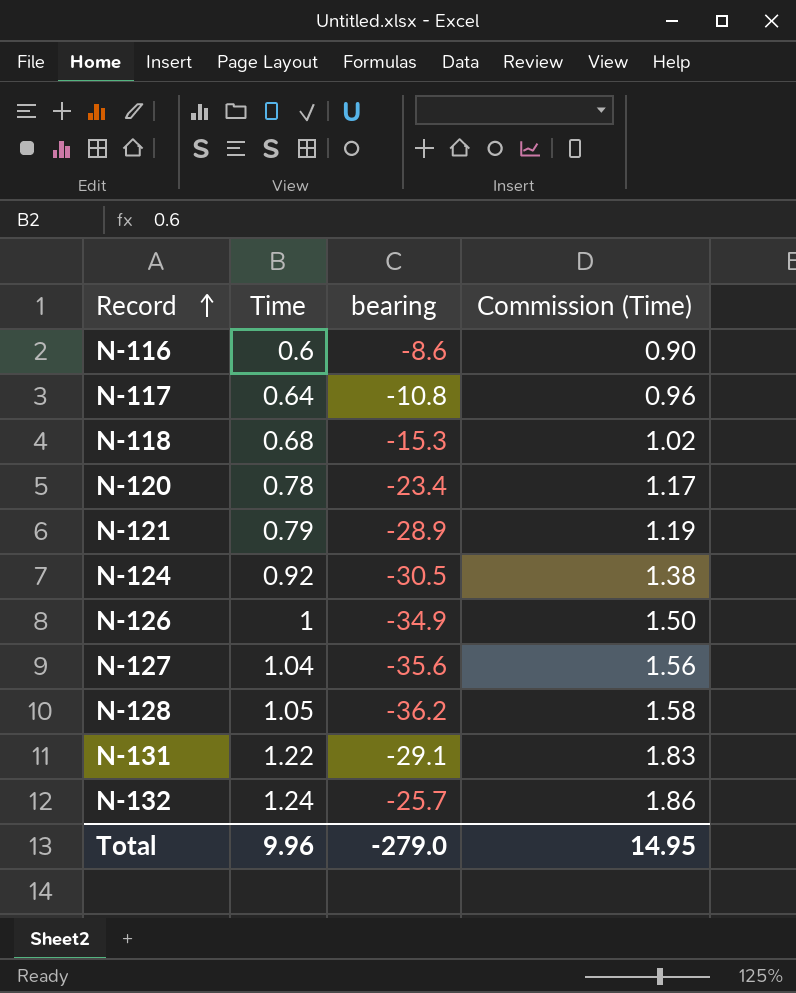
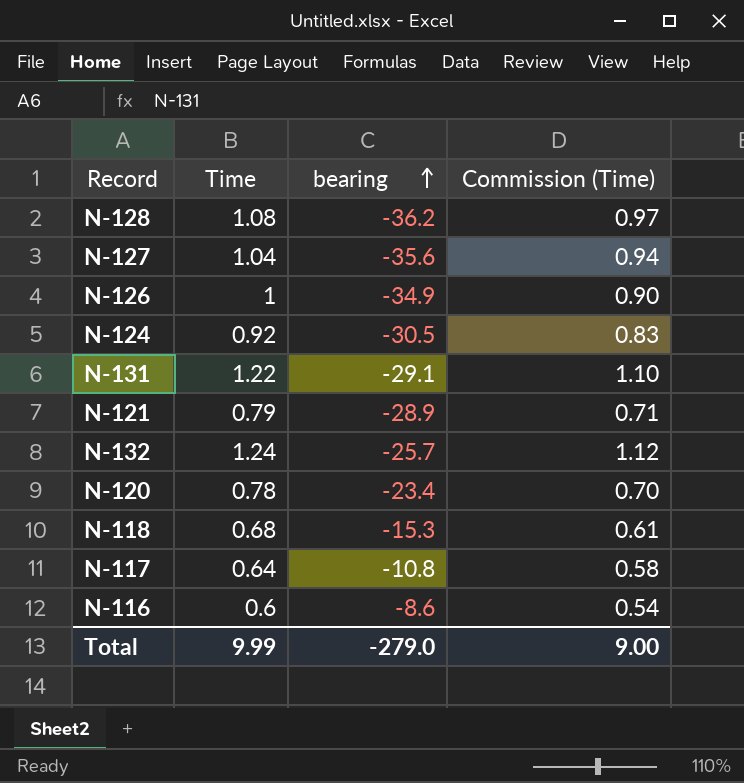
row order: Record ascending -> bearing ascending
column Commission (Time) | formula: [Time] * 1.5 -> [Time] * 0.9
N-128 | Time: 1.05 -> 1.08
Total | Time: 9.96 -> 9.99
Total | Commission (Time): 14.95 -> 9.00

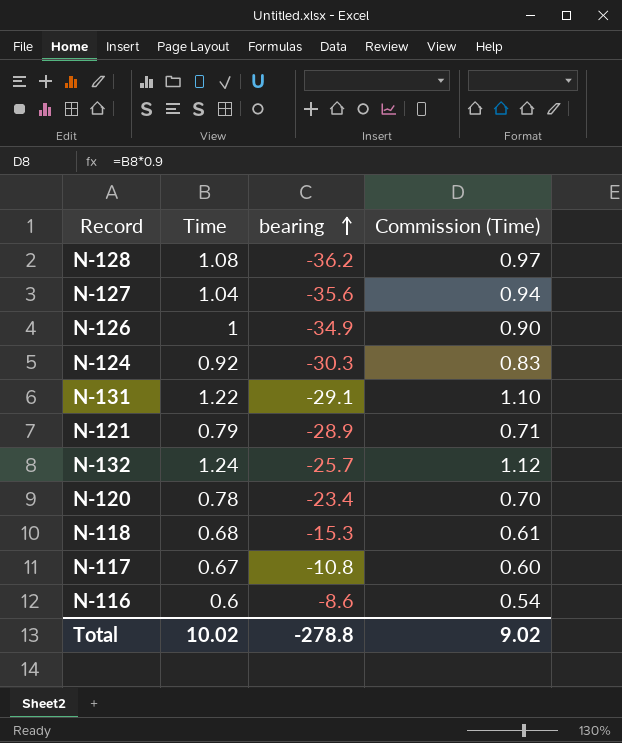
N-124 | bearing: -30.5 -> -30.3
N-117 | Time: 0.64 -> 0.67
N-117 | Commission (Time): 0.58 -> 0.60
Total | Time: 9.99 -> 10.02
Total | bearing: -279.0 -> -278.8
Total | Commission (Time): 9.00 -> 9.02

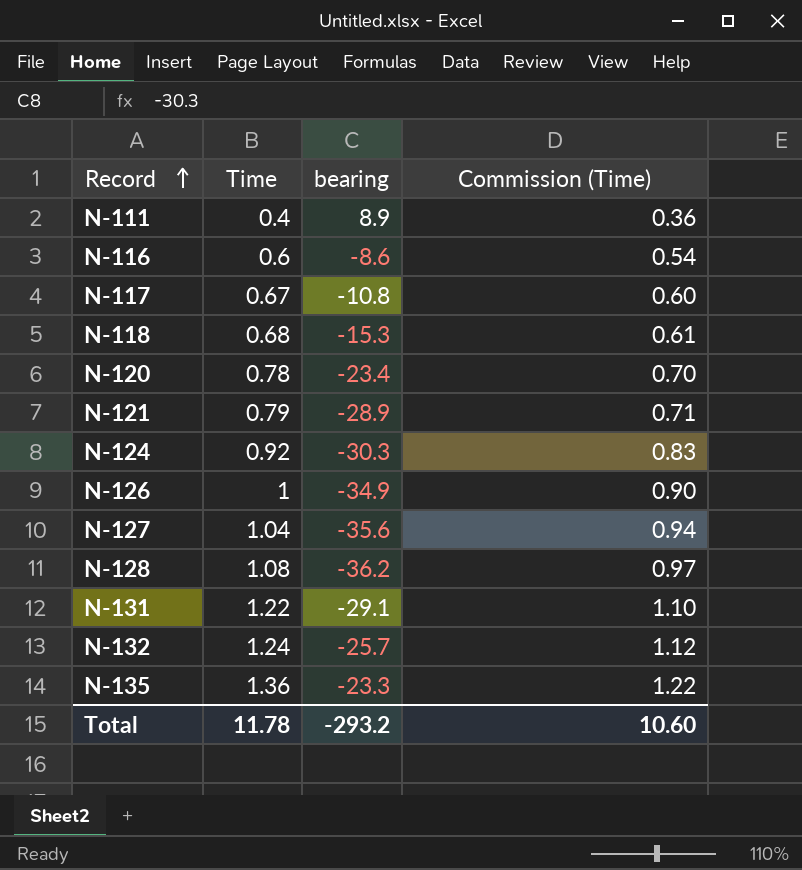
row order: bearing ascending -> Record ascending
row N-111: none -> 0.4 | 8.9 | 0.36
row N-135: none -> 1.36 | -23.3 | 1.22
Total | Time: 10.02 -> 11.78
Total | bearing: -278.8 -> -293.2
Total | Commission (Time): 9.02 -> 10.60

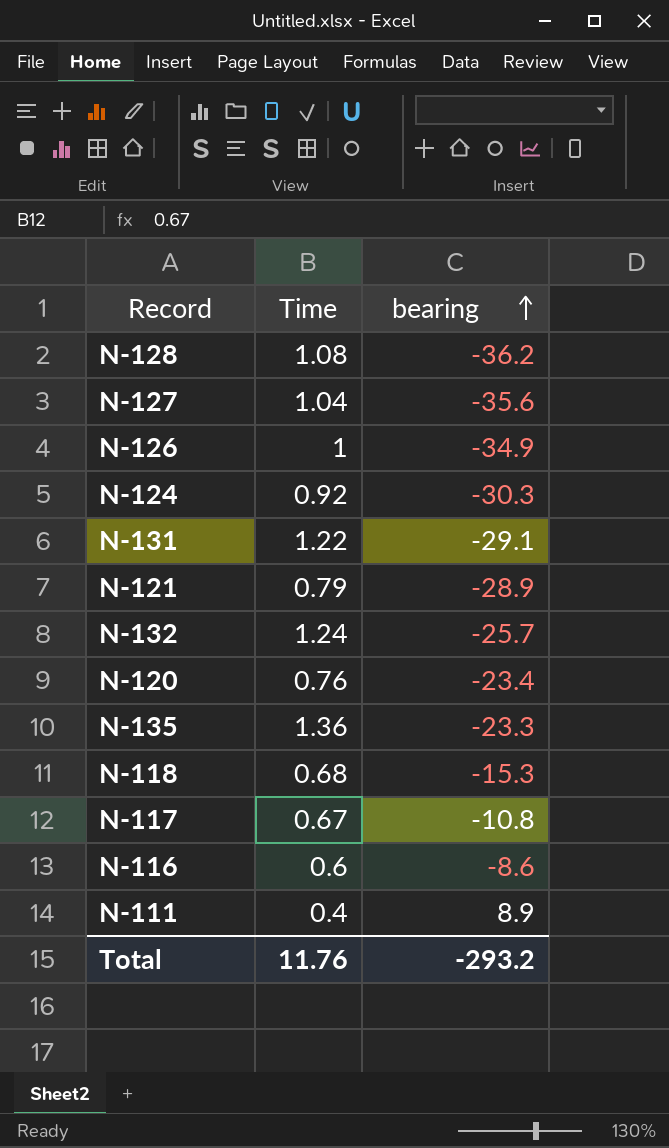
row order: Record ascending -> bearing ascending
column Commission (Time) | formula: [Time] * 0.9 -> none
N-120 | Time: 0.78 -> 0.76
Total | Time: 11.78 -> 11.76

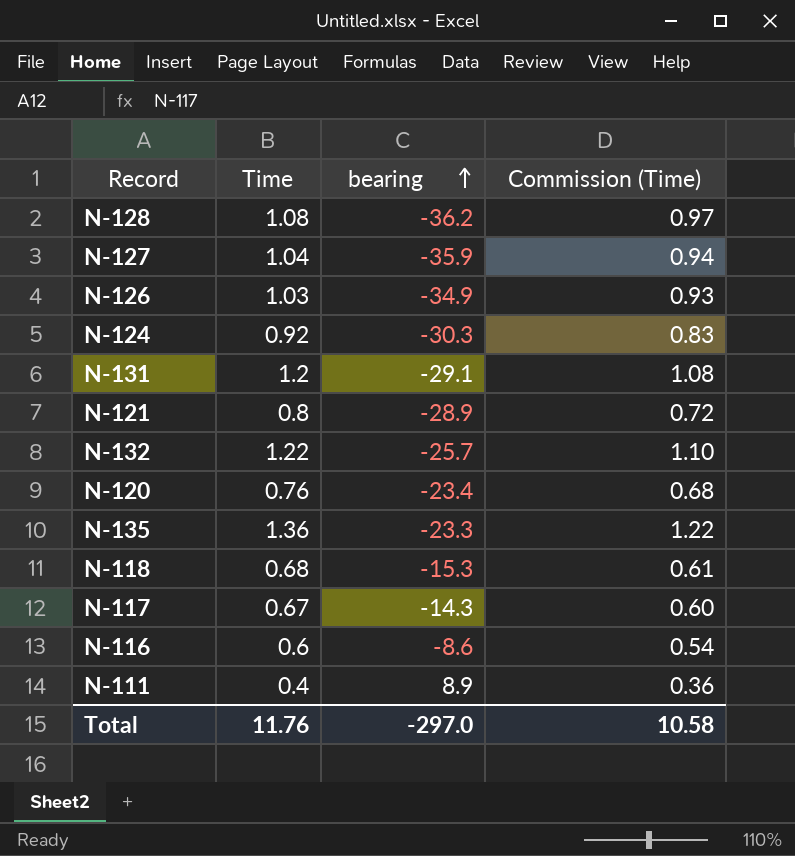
column Commission (Time) | formula: none -> [Time] * 0.9
N-127 | bearing: -35.6 -> -35.9
N-126 | Time: 1 -> 1.03
N-131 | Time: 1.22 -> 1.2
N-121 | Time: 0.79 -> 0.8
N-132 | Time: 1.24 -> 1.22
N-117 | bearing: -10.8 -> -14.3
Total | bearing: -293.2 -> -297.0

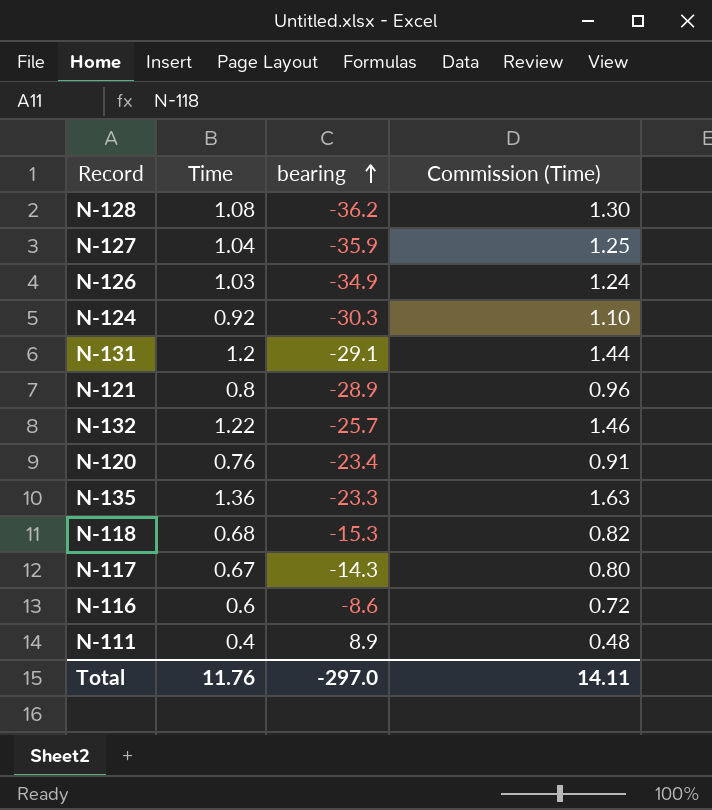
column Commission (Time) | formula: [Time] * 0.9 -> [Time] * 1.2
Total | Commission (Time): 10.58 -> 14.11

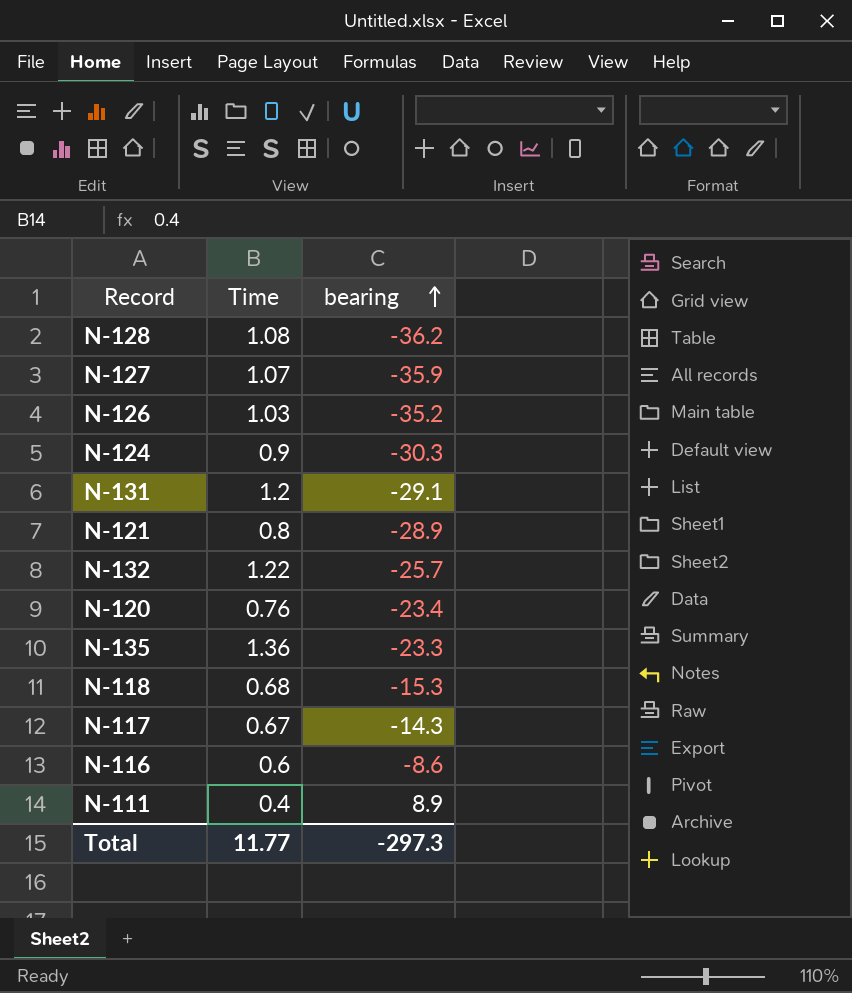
column Commission (Time) | formula: [Time] * 1.2 -> none
N-127 | Time: 1.04 -> 1.07
N-126 | bearing: -34.9 -> -35.2
N-124 | Time: 0.92 -> 0.9
Total | Time: 11.76 -> 11.77
Total | bearing: -297.0 -> -297.3

